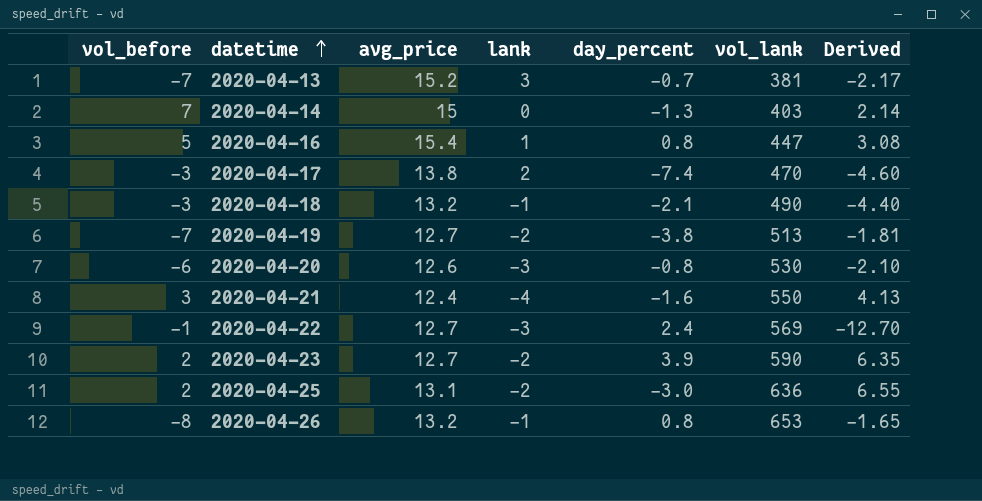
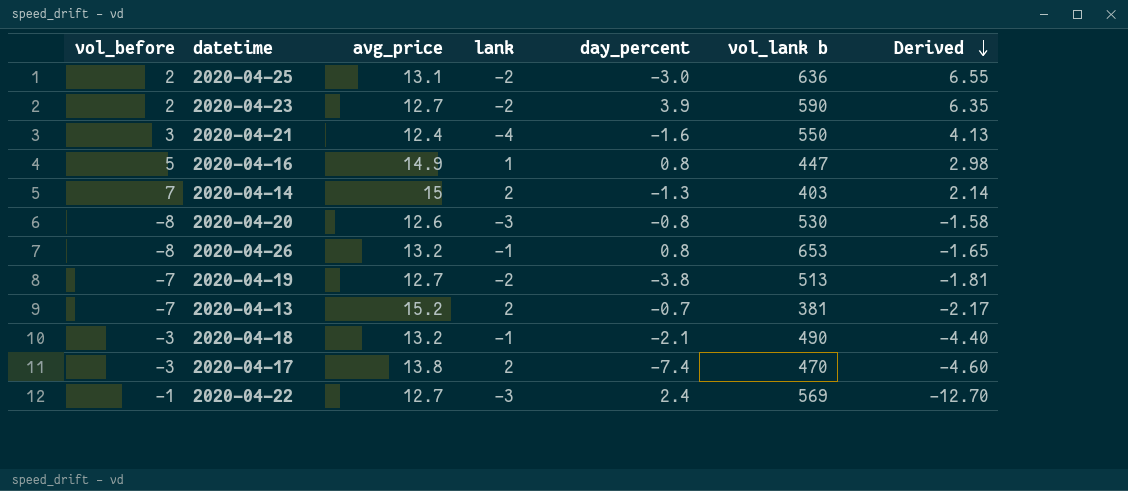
row order: datetime ascending -> Derived descending
column name: vol_lank -> vol_lank b
2020-04-16 | avg_price: 15.4 -> 14.9
2020-04-16 | Derived: 3.08 -> 2.98
2020-04-14 | lank: 0 -> 2
2020-04-20 | vol_before: -6 -> -8
2020-04-20 | Derived: -2.10 -> -1.58
2020-04-13 | lank: 3 -> 2

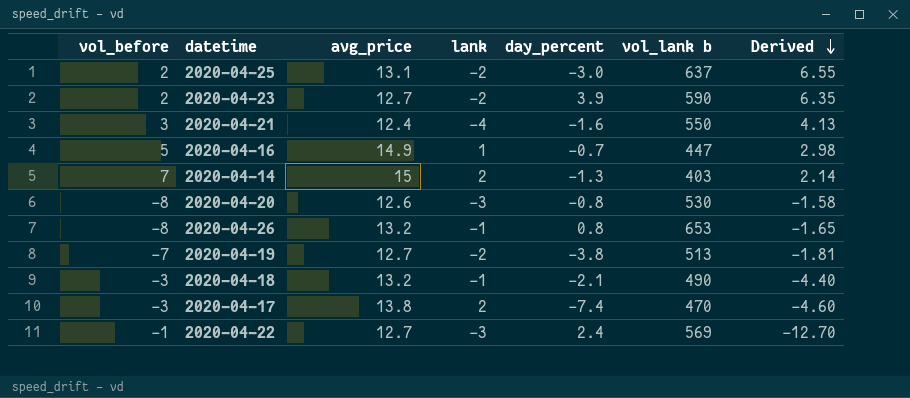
row 2020-04-13: -7 | 15.2 | 2 | -0.7 | 381 | -2.17 -> none
2020-04-25 | vol_lank b: 636 -> 637
2020-04-16 | day_percent: 0.8 -> -0.7

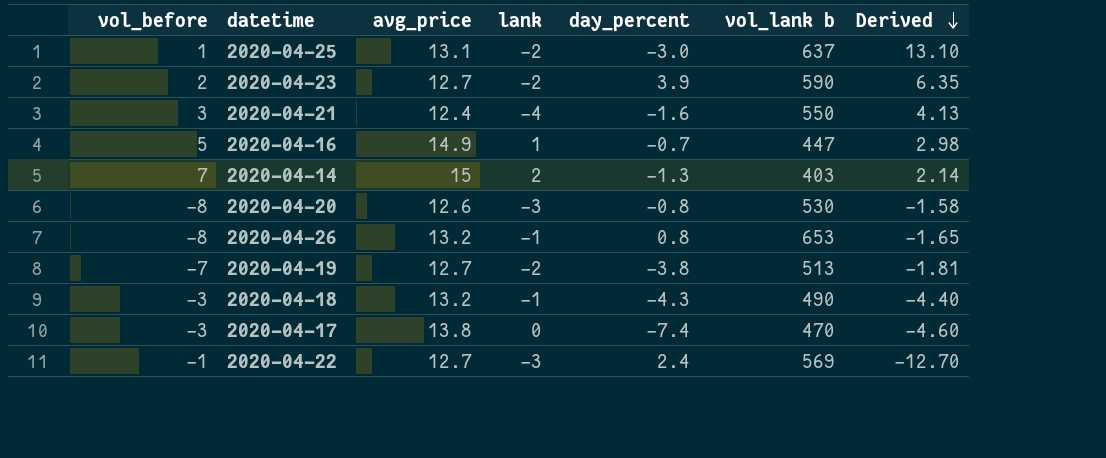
2020-04-25 | vol_before: 2 -> 1
2020-04-25 | Derived: 6.55 -> 13.10
2020-04-18 | day_percent: -2.1 -> -4.3
2020-04-17 | lank: 2 -> 0

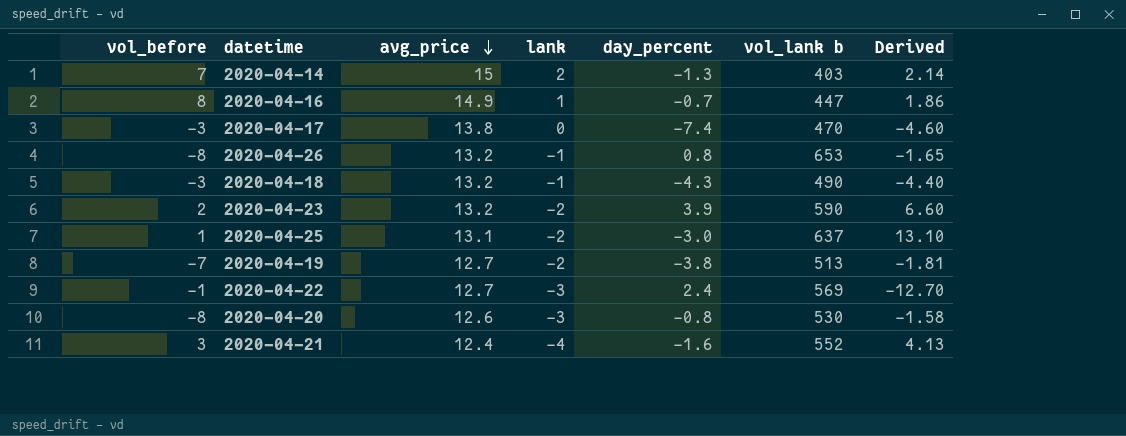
row order: Derived descending -> avg_price descending
2020-04-16 | vol_before: 5 -> 8
2020-04-16 | Derived: 2.98 -> 1.86
2020-04-23 | avg_price: 12.7 -> 13.2
2020-04-23 | Derived: 6.35 -> 6.60
2020-04-21 | vol_lank b: 550 -> 552

